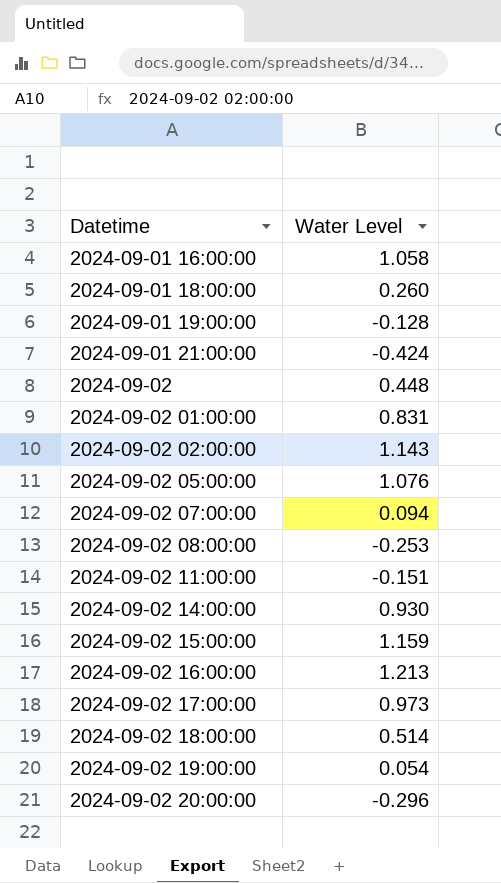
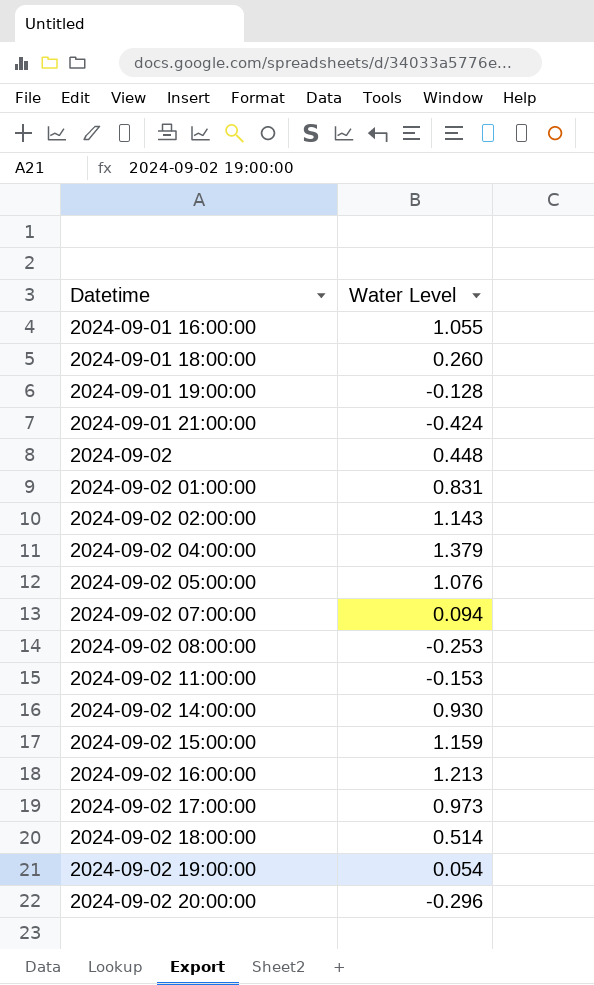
2024-09-01 16:00:00 | Water Level: 1.058 -> 1.055
row 2024-09-02 04:00:00: none -> 1.379
2024-09-02 11:00:00 | Water Level: -0.151 -> -0.153

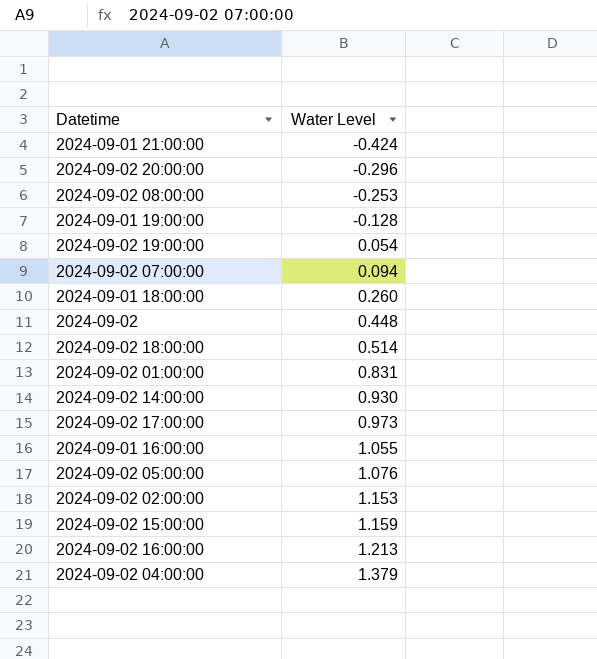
row order: Datetime ascending -> Water Level ascending
row 2024-09-02 11:00:00: -0.153 -> none
2024-09-02 02:00:00 | Water Level: 1.143 -> 1.153

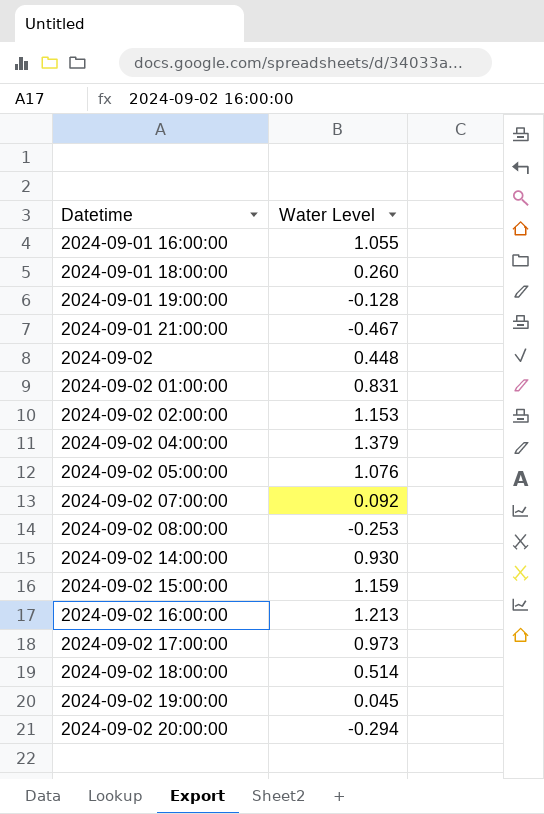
row order: Water Level ascending -> Datetime ascending
2024-09-01 21:00:00 | Water Level: -0.424 -> -0.467
2024-09-02 07:00:00 | Water Level: 0.094 -> 0.092
2024-09-02 19:00:00 | Water Level: 0.054 -> 0.045
2024-09-02 20:00:00 | Water Level: -0.296 -> -0.294

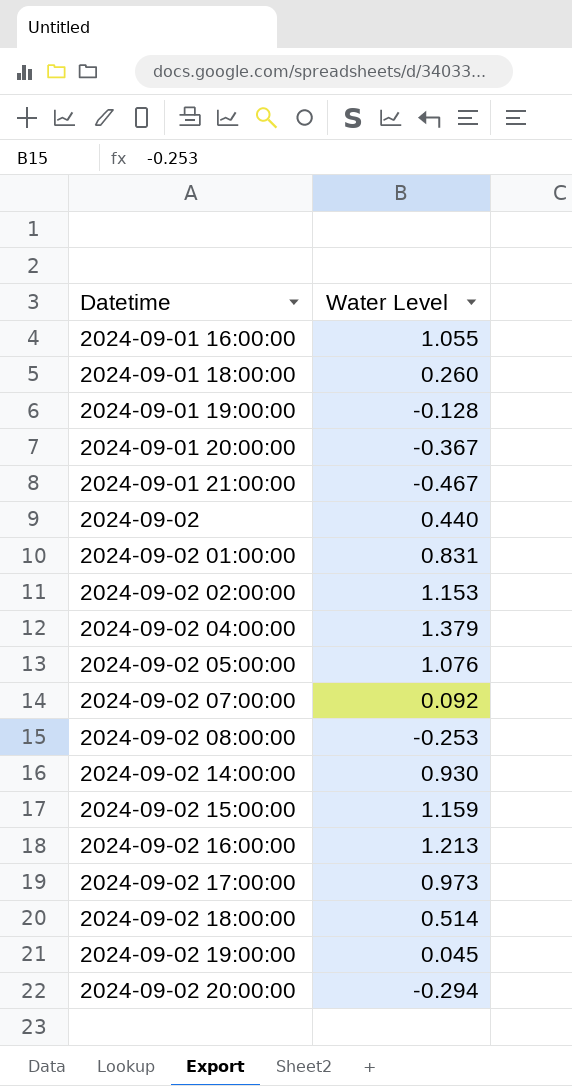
row 2024-09-01 20:00:00: none -> -0.367
2024-09-02 | Water Level: 0.448 -> 0.440

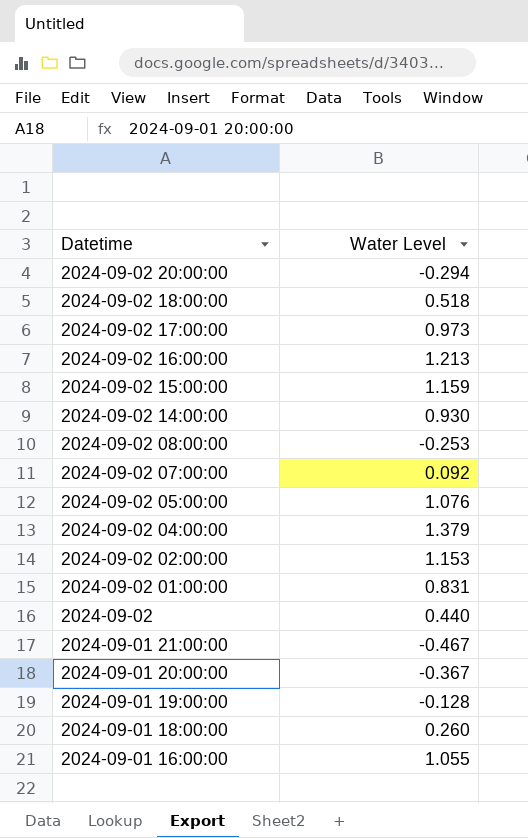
row order: Datetime ascending -> Datetime descending
row 2024-09-02 19:00:00: 0.045 -> none
2024-09-02 18:00:00 | Water Level: 0.514 -> 0.518

